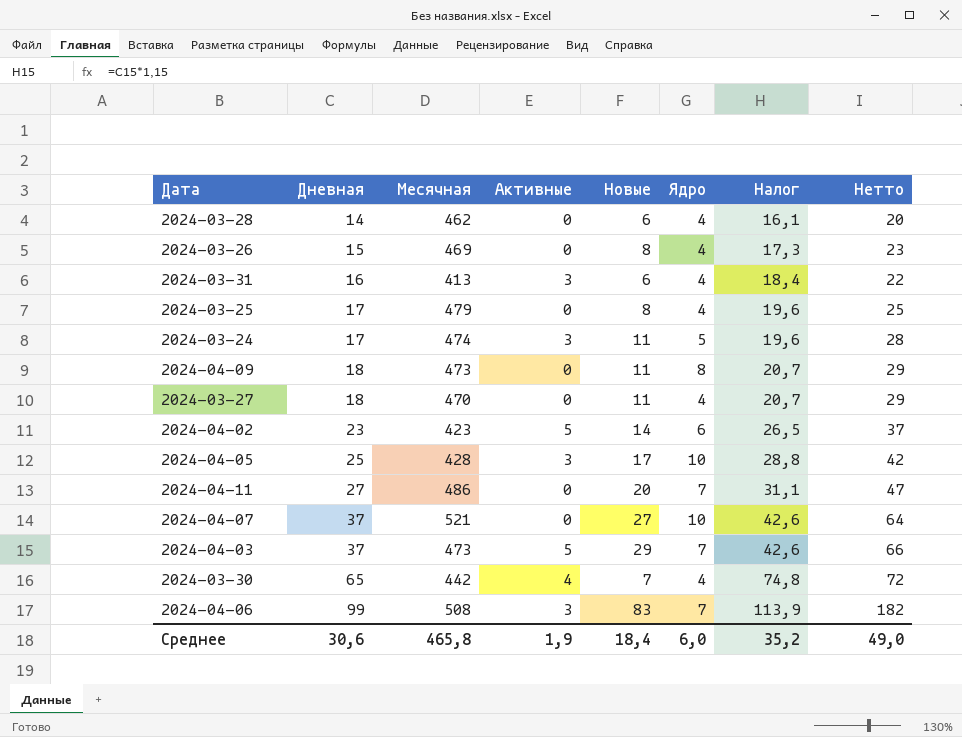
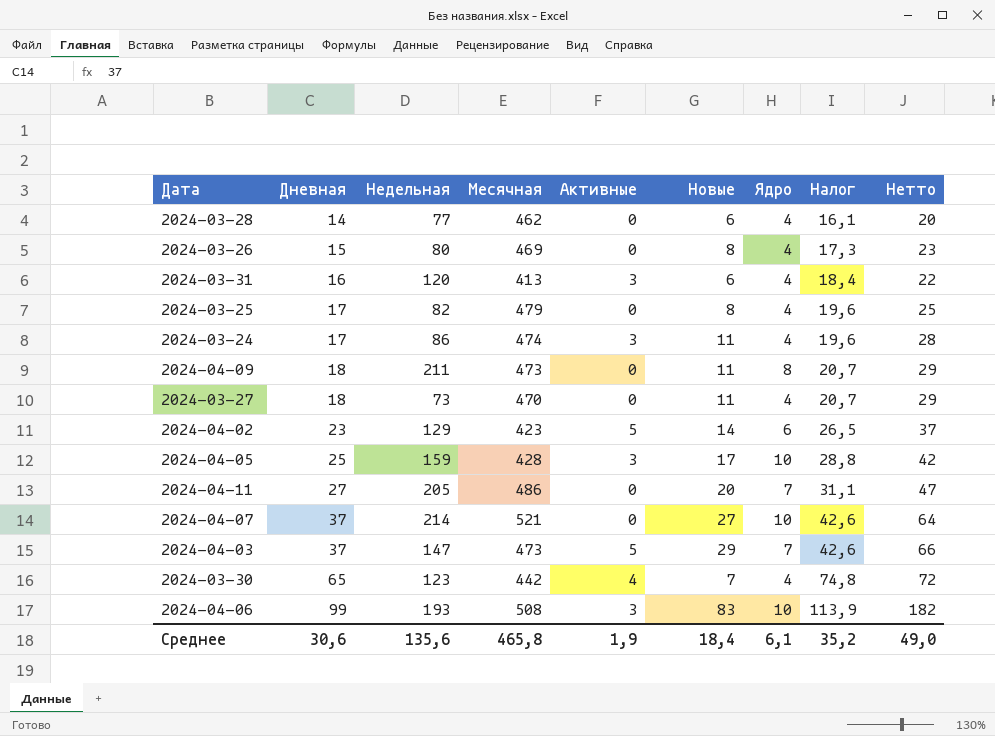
column Недельная | position: none -> 3
2024-03-24 | Ядро: 5 -> 4
2024-04-06 | Ядро: 7 -> 10
Среднее | Ядро: 6,0 -> 6,1

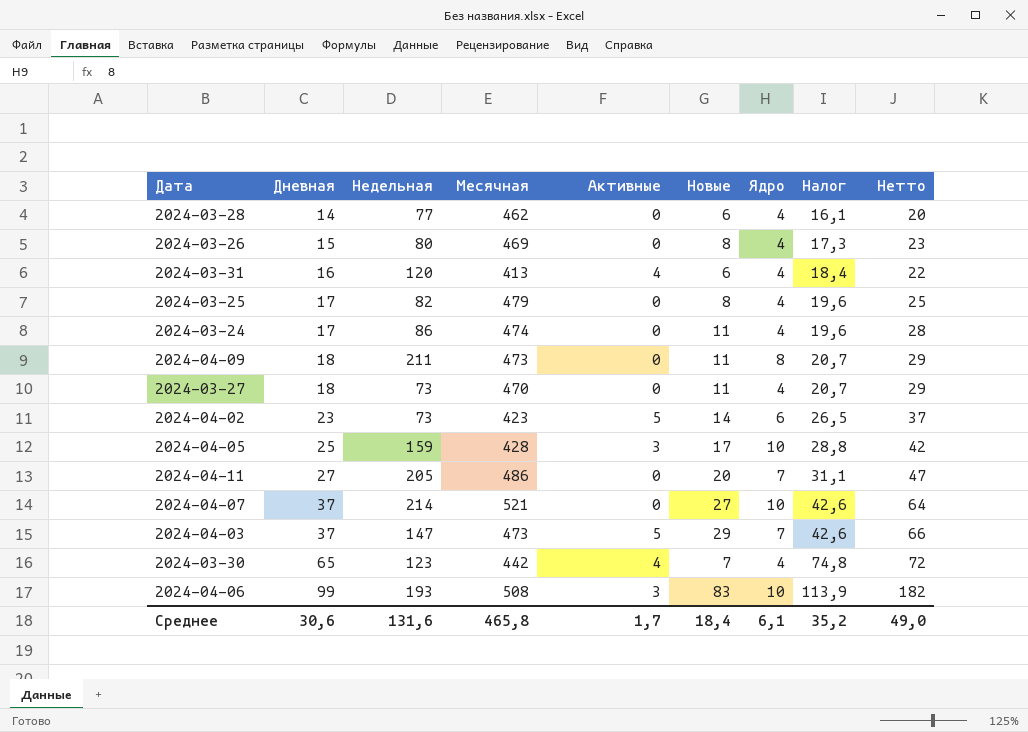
2024-03-31 | Активные: 3 -> 4
2024-03-24 | Активные: 3 -> 0
2024-04-02 | Недельная: 129 -> 73
Среднее | Недельная: 135,6 -> 131,6
Среднее | Активные: 1,9 -> 1,7

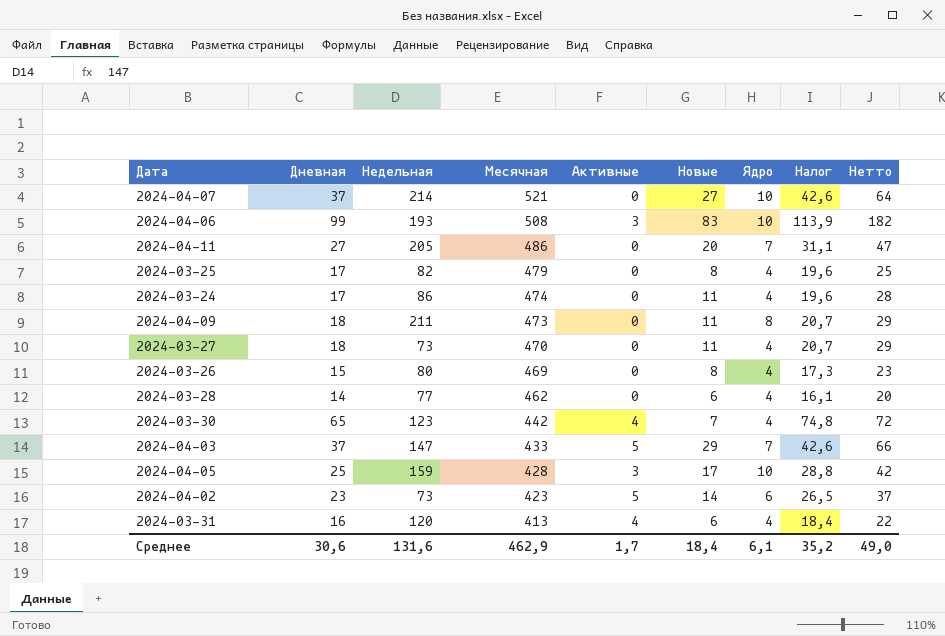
row order: Дневная ascending -> Месячная descending
2024-04-03 | Месячная: 473 -> 433
Среднее | Месячная: 465,8 -> 462,9

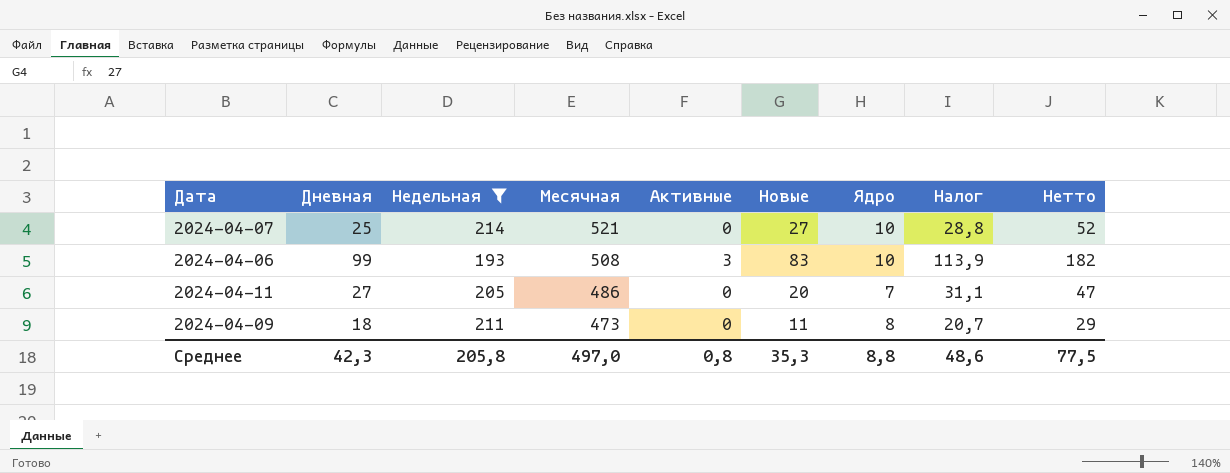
filter: none -> Недельная >= 193
2024-04-07 | Дневная: 37 -> 25
2024-04-07 | Налог: 42,6 -> 28,8
2024-04-07 | Нетто: 64 -> 52
Среднее | Дневная: 30,6 -> 42,3
Среднее | Недельная: 131,6 -> 205,8
Среднее | Месячная: 462,9 -> 497,0
Среднее | Активные: 1,7 -> 0,8
Среднее | Новые: 18,4 -> 35,3
Среднее | Ядро: 6,1 -> 8,8
Среднее | Налог: 35,2 -> 48,6
Среднее | Нетто: 49,0 -> 77,5

